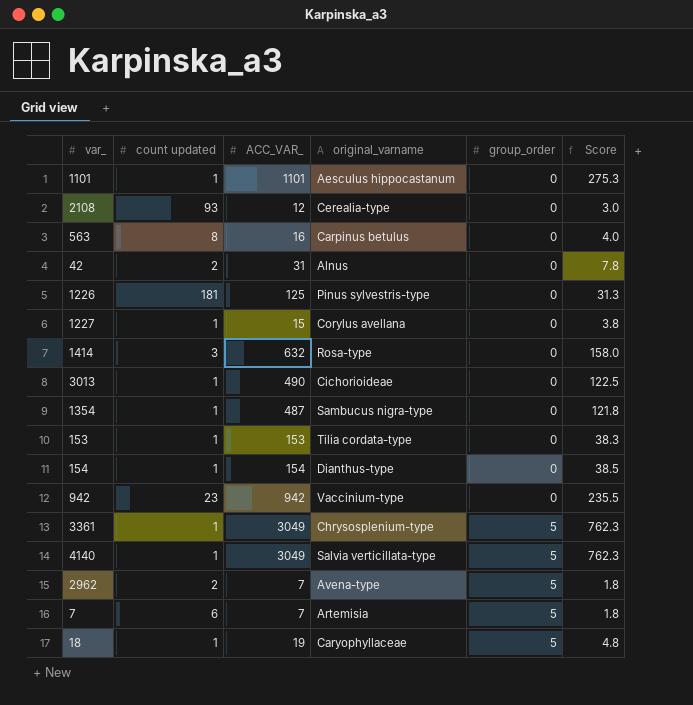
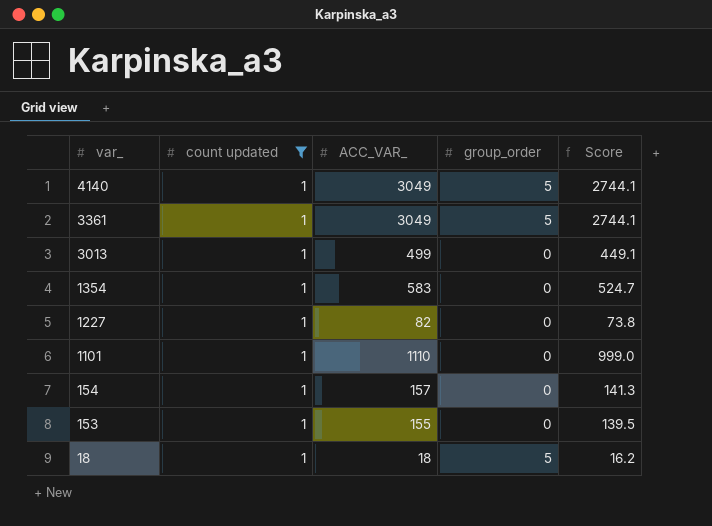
filter: none -> count updated = 1
row order: group_order ascending -> var_ descending
column original_varname | position: 4 -> none
column Score | formula: [ACC_VAR_] * 0.25 -> [ACC_VAR_] * 0.9
3013 | ACC_VAR_: 490 -> 499
1354 | ACC_VAR_: 487 -> 583
1227 | ACC_VAR_: 15 -> 82
1101 | ACC_VAR_: 1101 -> 1110
154 | ACC_VAR_: 154 -> 157
153 | ACC_VAR_: 153 -> 155
18 | ACC_VAR_: 19 -> 18

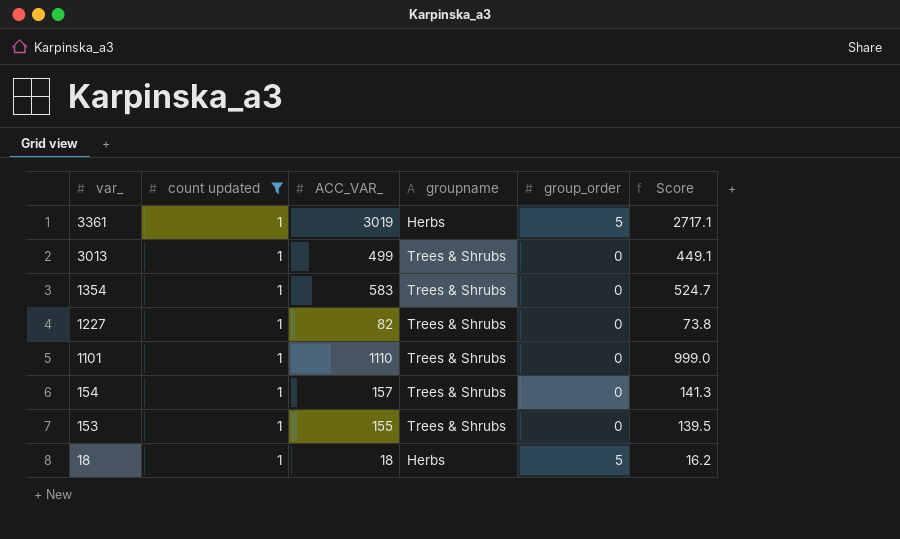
column groupname | position: none -> 4
row 4140: 1 | 3049 | 5 | 2744.1 -> none
3361 | ACC_VAR_: 3049 -> 3019
3361 | Score: 2744.1 -> 2717.1

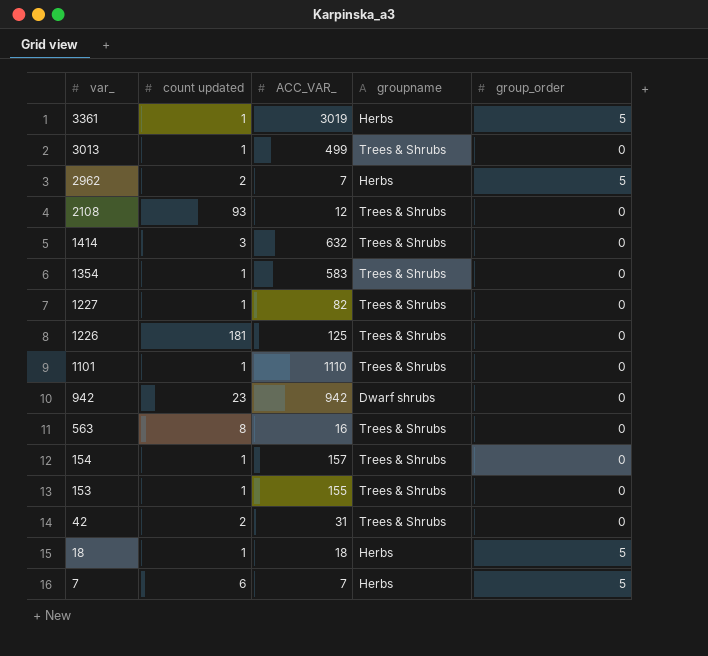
filter: count updated = 1 -> none
column Score | formula: [ACC_VAR_] * 0.9 -> none

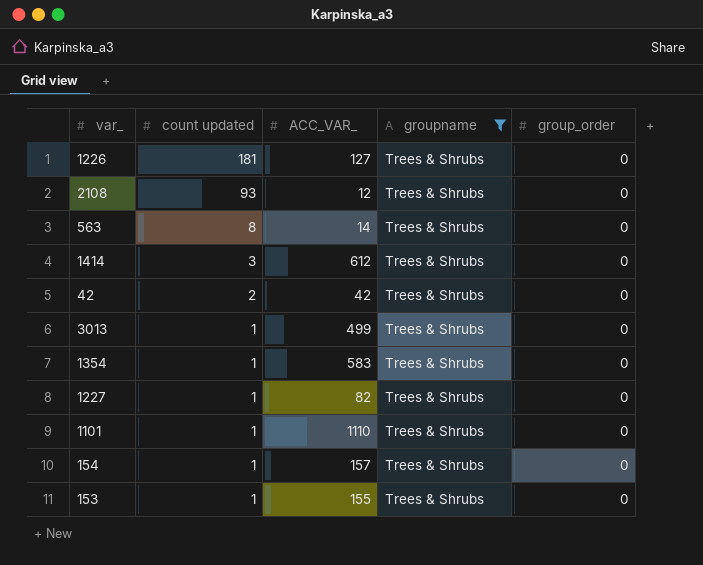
filter: none -> groupname = Trees & Shrubs
row order: var_ descending -> count updated descending
1226 | ACC_VAR_: 125 -> 127
563 | ACC_VAR_: 16 -> 14
1414 | ACC_VAR_: 632 -> 612
42 | ACC_VAR_: 31 -> 42

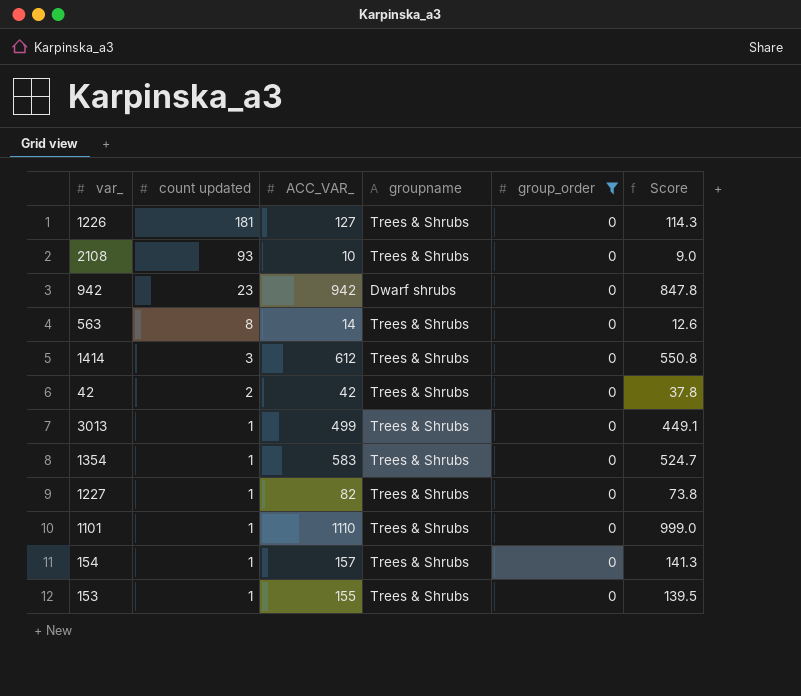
filter: groupname = Trees & Shrubs -> group_order = 0
column Score | formula: none -> [ACC_VAR_] * 0.9
2108 | ACC_VAR_: 12 -> 10

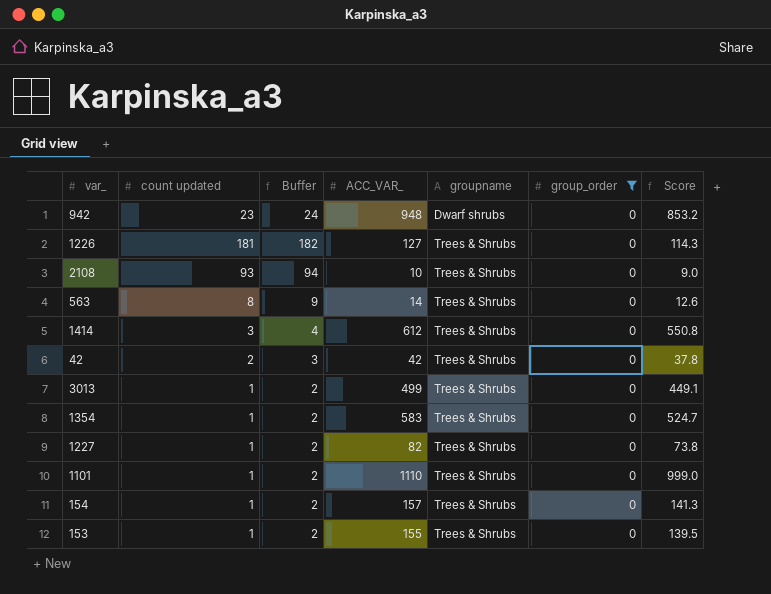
row order: count updated descending -> groupname ascending
column Buffer | formula: none -> [count updated] + 1
942 | ACC_VAR_: 942 -> 948
942 | Score: 847.8 -> 853.2

